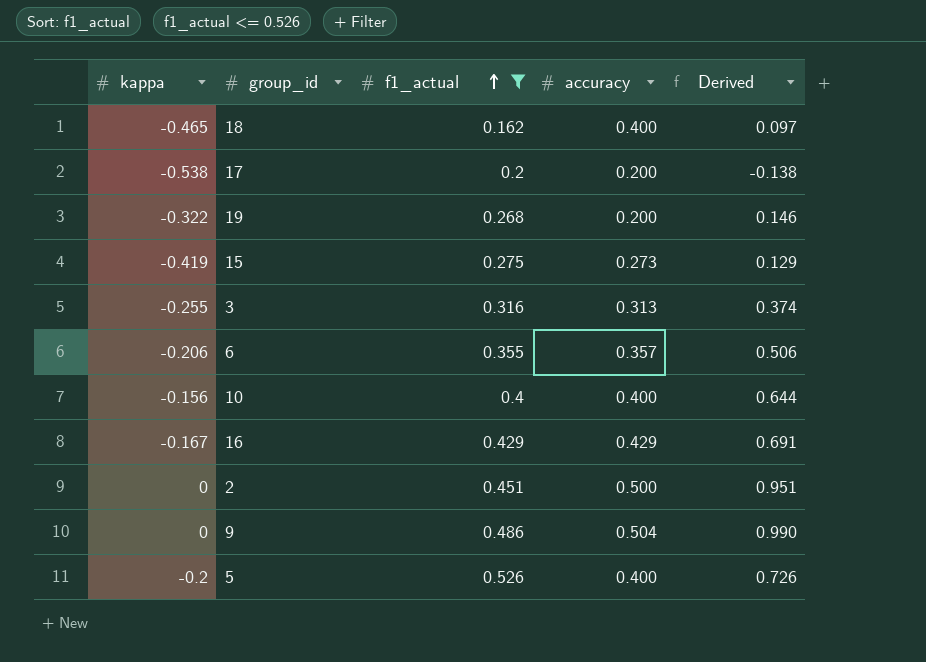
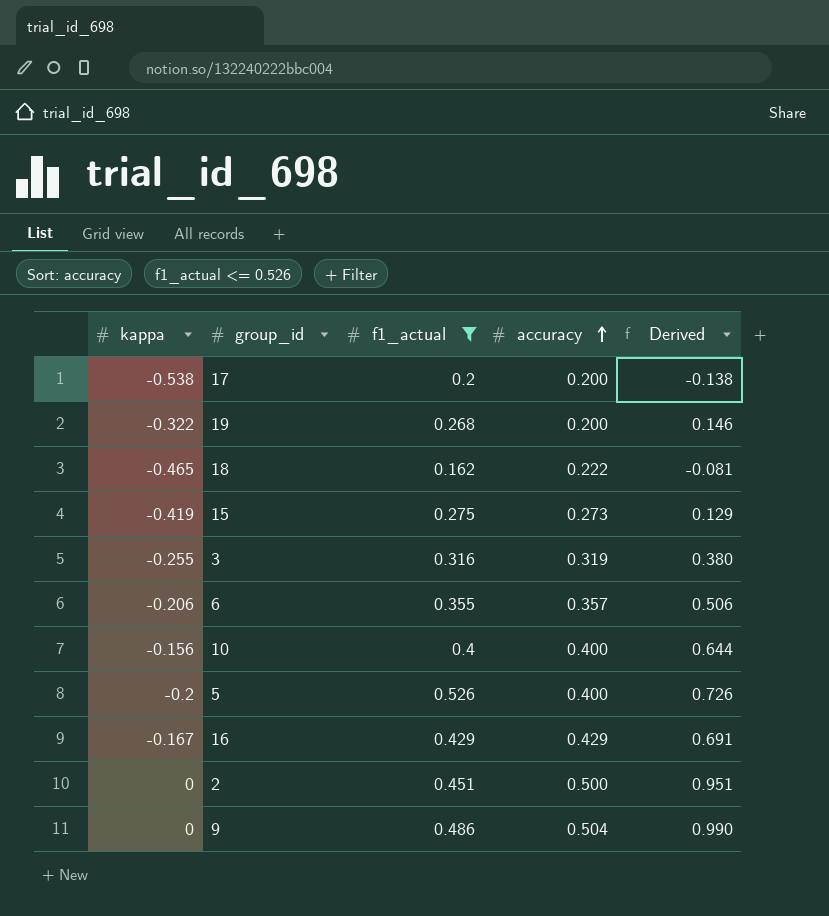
row order: f1_actual ascending -> accuracy ascending
18 | accuracy: 0.400 -> 0.222
18 | Derived: 0.097 -> -0.081
3 | accuracy: 0.313 -> 0.319
3 | Derived: 0.374 -> 0.380

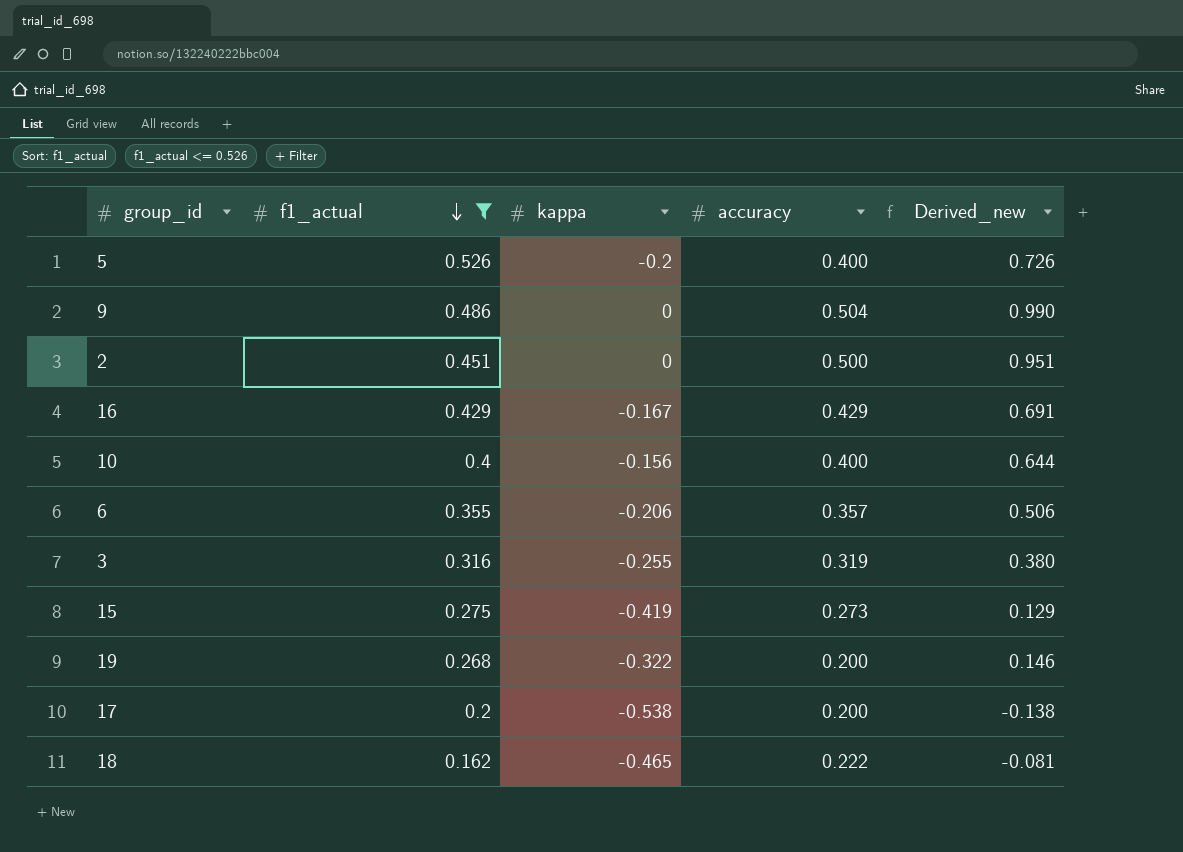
row order: accuracy ascending -> f1_actual descending
column kappa | position: 1 -> 3
column name: Derived -> Derived_new

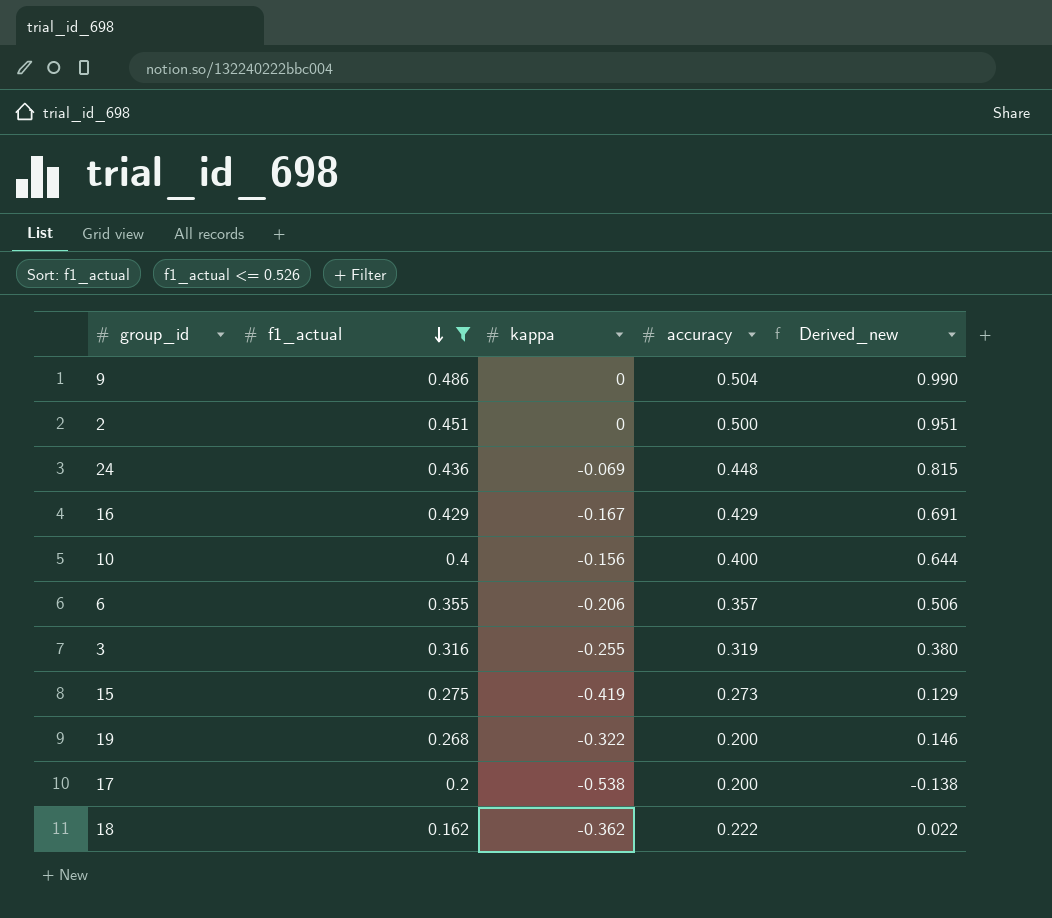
row 5: 0.526 | -0.2 | 0.400 | 0.726 -> none
row 24: none -> 0.436 | -0.069 | 0.448 | 0.815
18 | kappa: -0.465 -> -0.362
18 | Derived_new: -0.081 -> 0.022

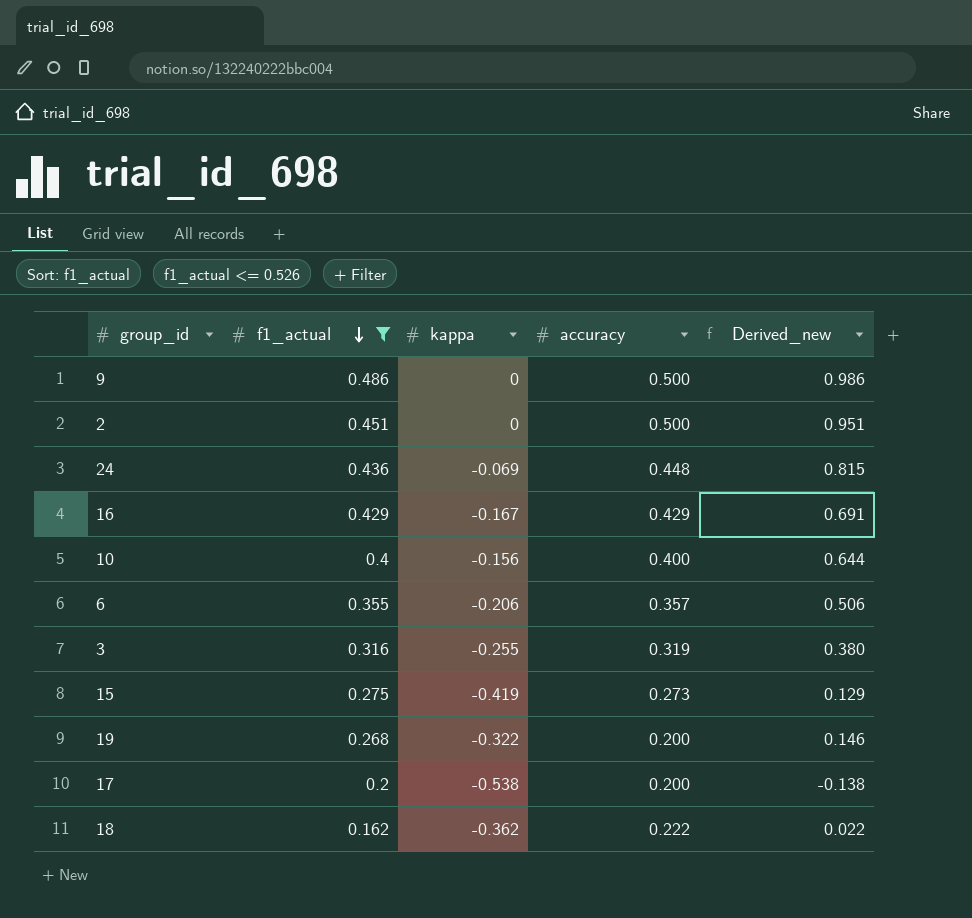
9 | accuracy: 0.504 -> 0.500
9 | Derived_new: 0.990 -> 0.986

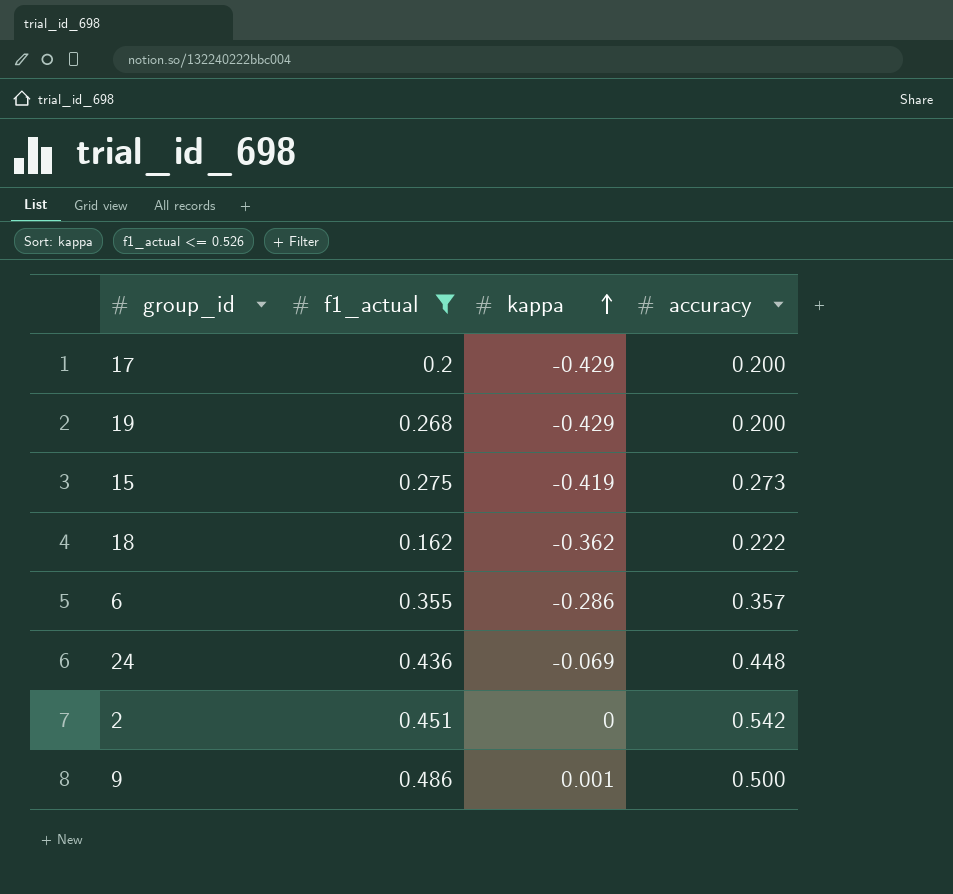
row order: f1_actual descending -> kappa ascending
column Derived_new | formula: [f1_actual] + [kappa] + [accuracy] -> none
row 16: 0.429 | -0.167 | 0.429 | 0.691 -> none
row 10: 0.4 | -0.156 | 0.400 | 0.644 -> none
row 3: 0.316 | -0.255 | 0.319 | 0.380 -> none
17 | kappa: -0.538 -> -0.429
19 | kappa: -0.322 -> -0.429
6 | kappa: -0.206 -> -0.286
2 | accuracy: 0.500 -> 0.542
9 | kappa: 0 -> 0.001

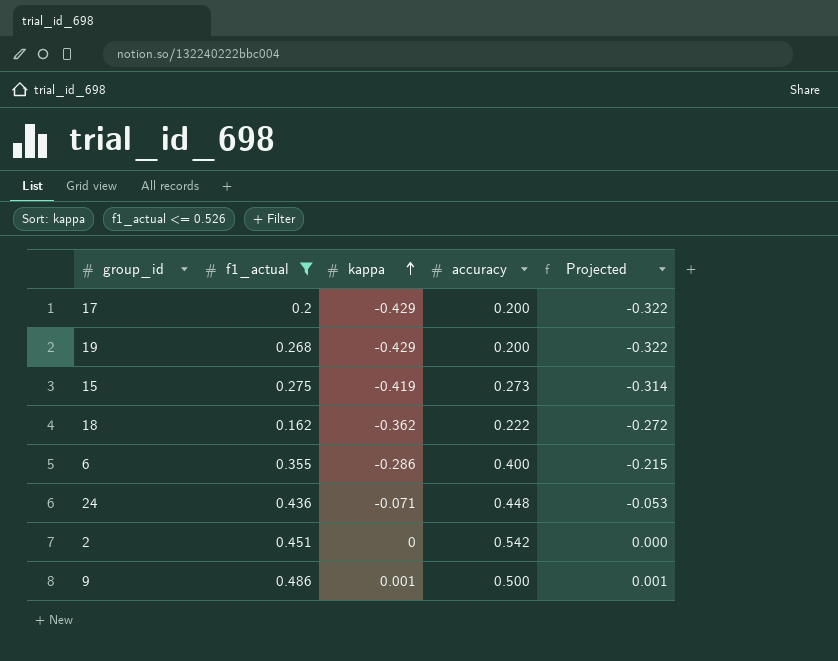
column Projected | formula: none -> [kappa] * 0.75
6 | accuracy: 0.357 -> 0.400
24 | kappa: -0.069 -> -0.071

